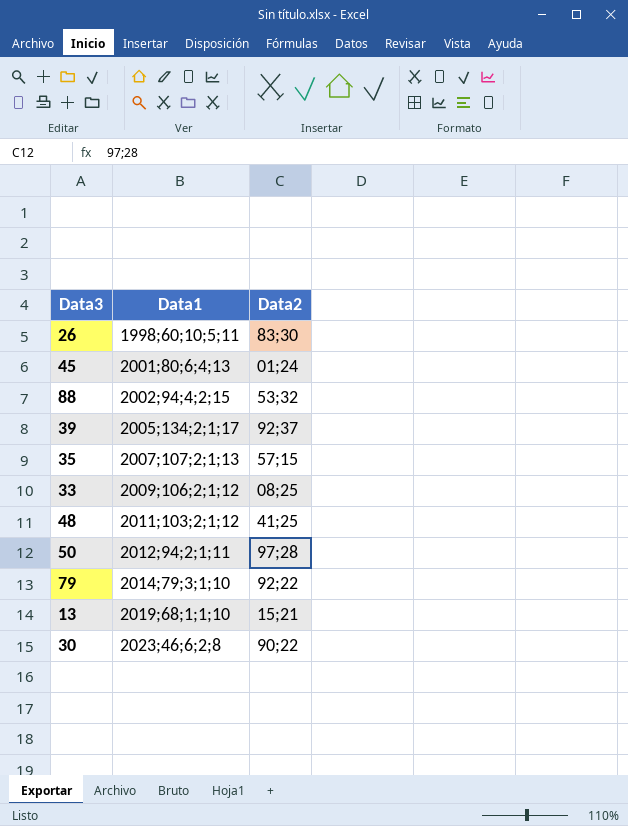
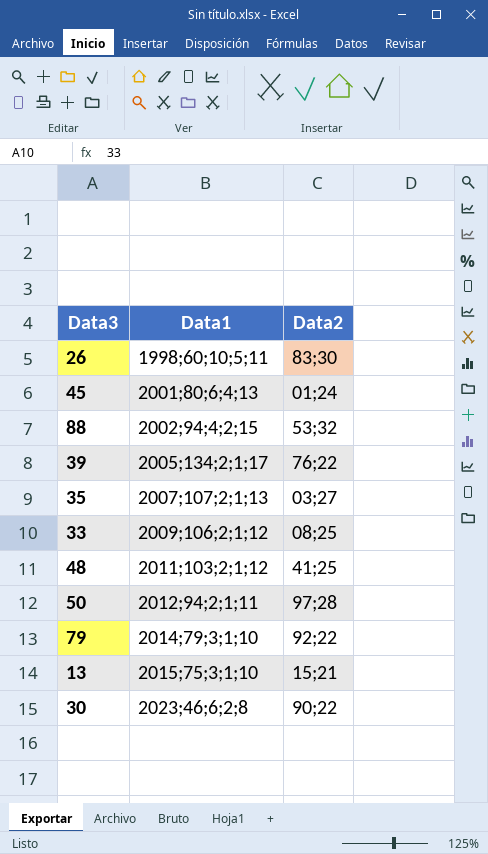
39 | Data2: 92;37 -> 76;22
35 | Data2: 57;15 -> 03;27
13 | Data1: 2019;68;1;1;10 -> 2015;75;3;1;10

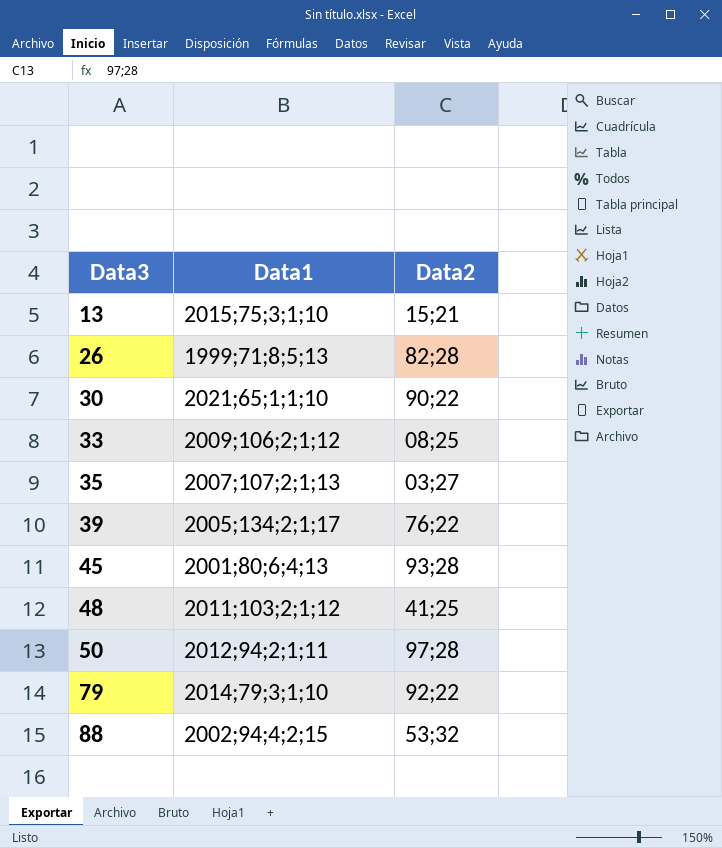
row order: Data1 ascending -> Data3 ascending
26 | Data1: 1998;60;10;5;11 -> 1999;71;8;5;13
26 | Data2: 83;30 -> 82;28
30 | Data1: 2023;46;6;2;8 -> 2021;65;1;1;10
45 | Data2: 01;24 -> 93;28

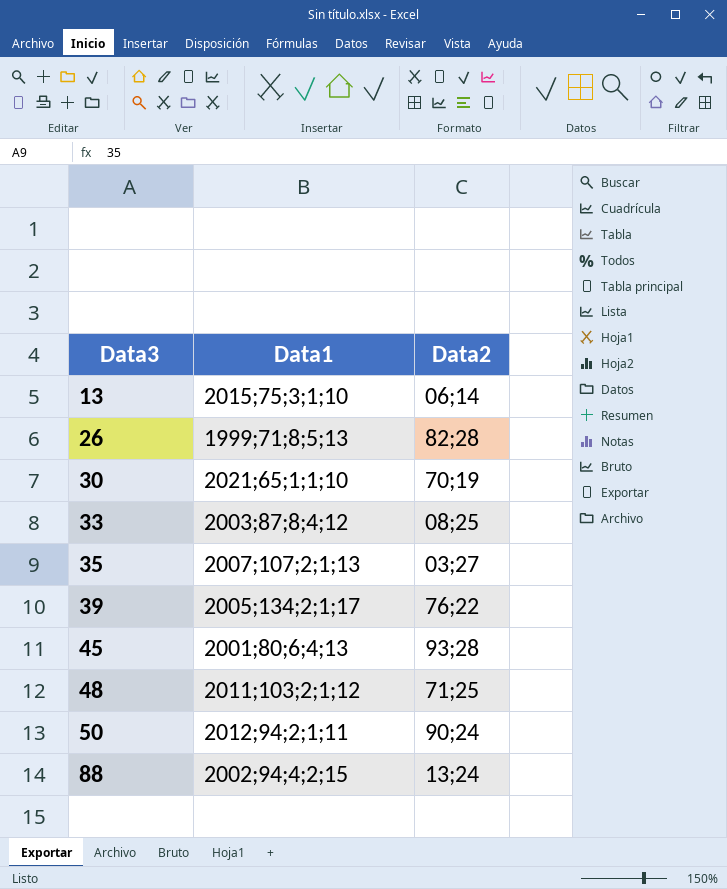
row 79: 2014;79;3;1;10 | 92;22 -> none
13 | Data2: 15;21 -> 06;14
30 | Data2: 90;22 -> 70;19
33 | Data1: 2009;106;2;1;12 -> 2003;87;8;4;12
48 | Data2: 41;25 -> 71;25
50 | Data2: 97;28 -> 90;24
88 | Data2: 53;32 -> 13;24

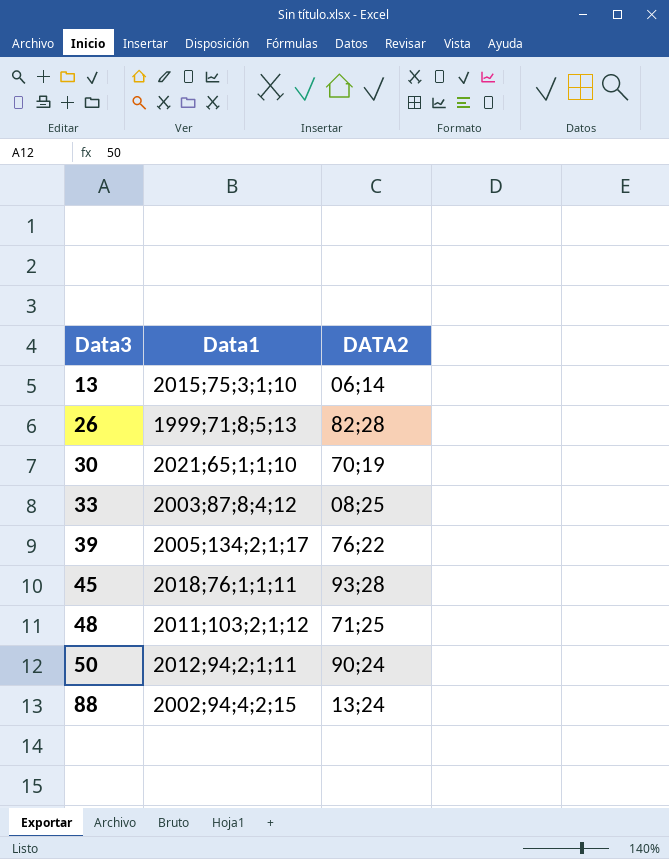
column name: Data2 -> DATA2
row 35: 2007;107;2;1;13 | 03;27 -> none
45 | Data1: 2001;80;6;4;13 -> 2018;76;1;1;11

